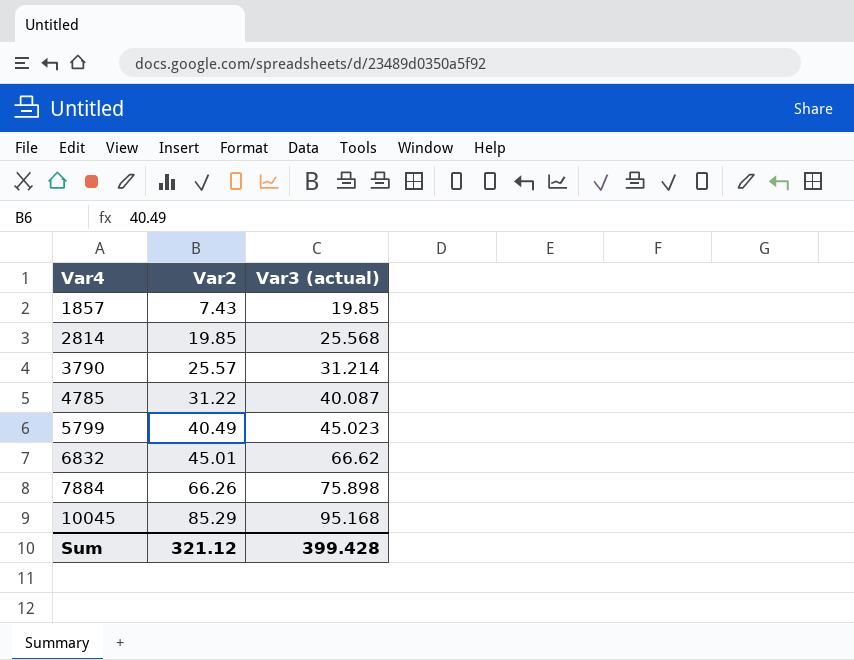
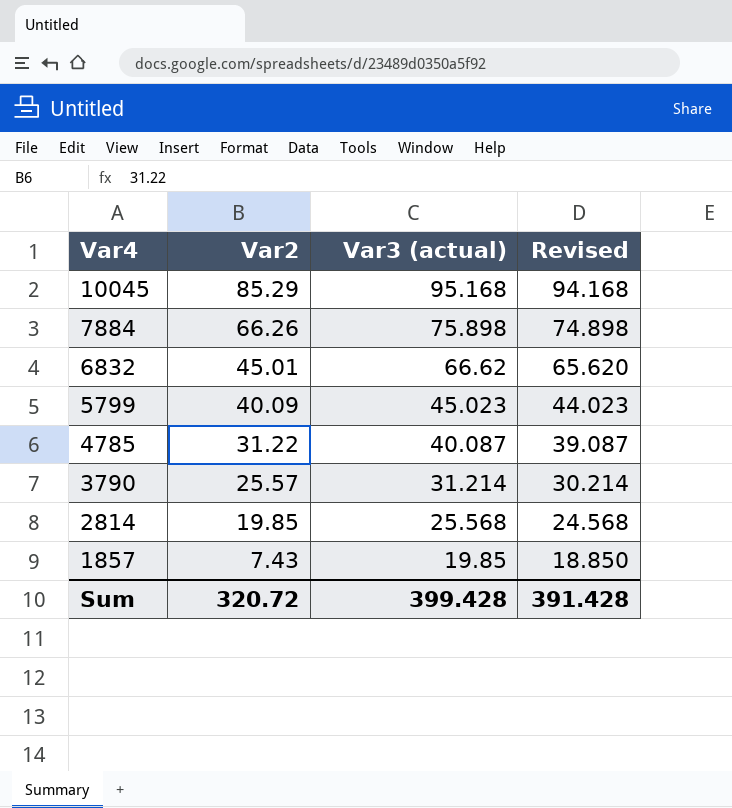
row order: Var4 ascending -> Var4 descending
column Revised | formula: none -> [Var3 (actual)] - 1
5799 | Var2: 40.49 -> 40.09
Sum | Var2: 321.12 -> 320.72

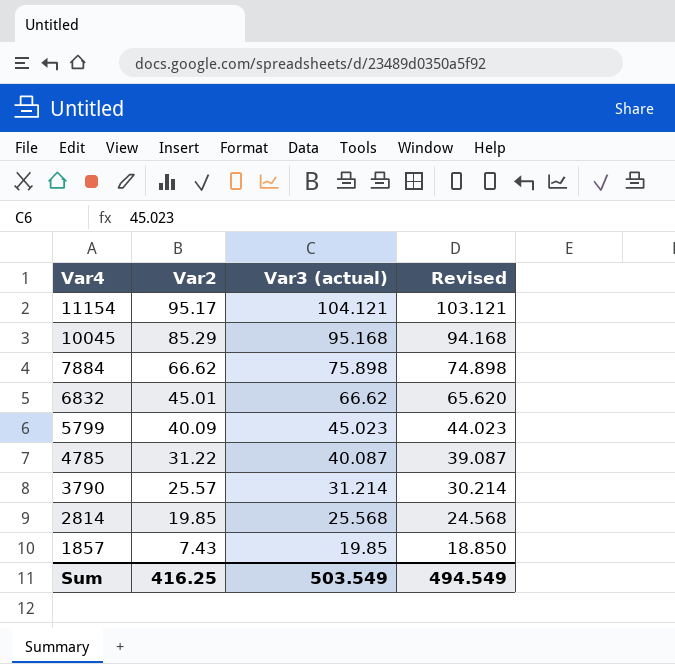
row 11154: none -> 95.17 | 104.121 | 103.121
7884 | Var2: 66.26 -> 66.62
Sum | Var2: 320.72 -> 416.25
Sum | Var3 (actual): 399.428 -> 503.549
Sum | Revised: 391.428 -> 494.549

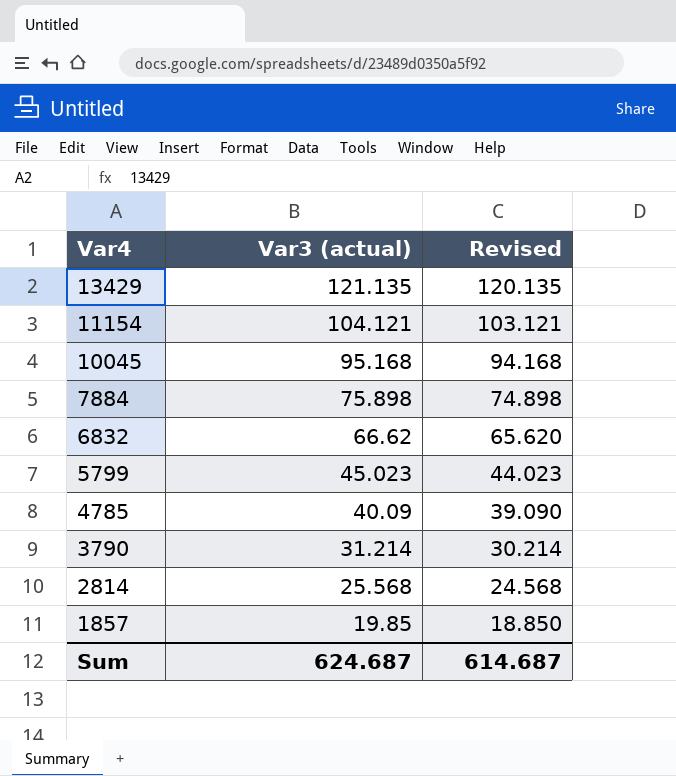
column Var2 | position: 2 -> none
row 13429: none -> 121.135 | 120.135
4785 | Var3 (actual): 40.087 -> 40.09
4785 | Revised: 39.087 -> 39.090
Sum | Var3 (actual): 503.549 -> 624.687
Sum | Revised: 494.549 -> 614.687

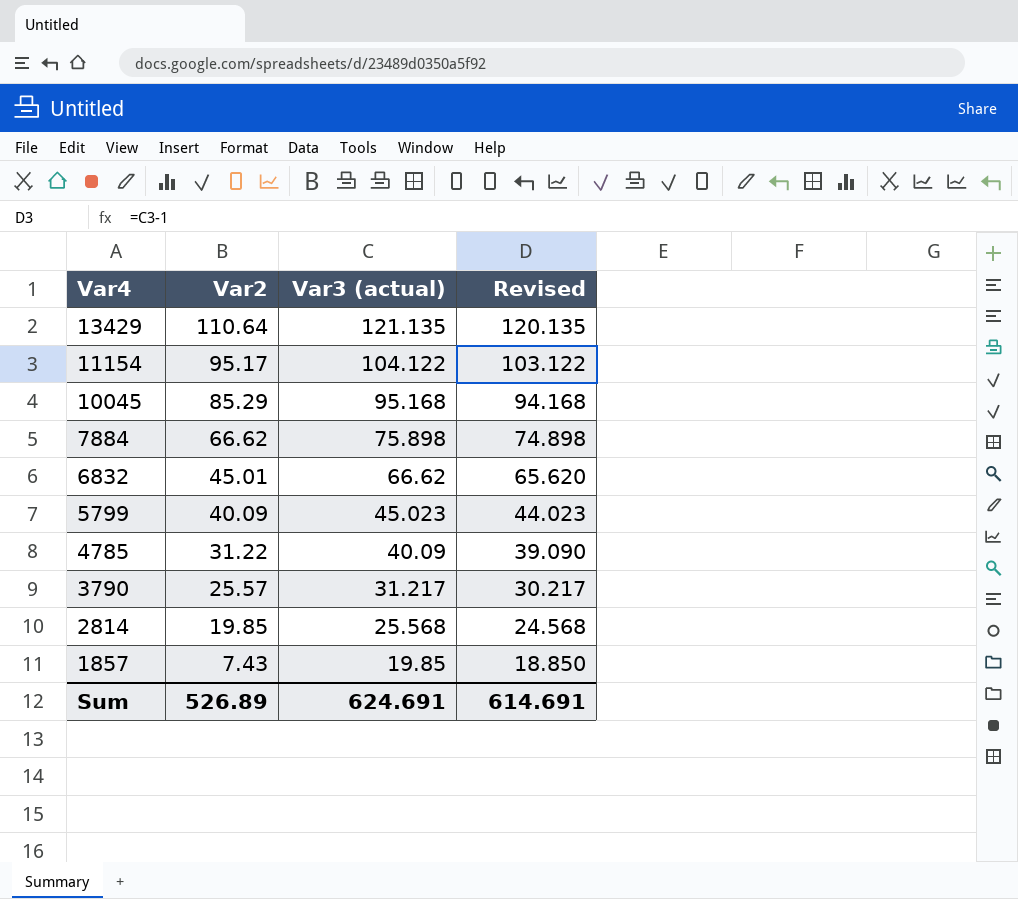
column Var2 | position: none -> 2
11154 | Var3 (actual): 104.121 -> 104.122
11154 | Revised: 103.121 -> 103.122
3790 | Var3 (actual): 31.214 -> 31.217
3790 | Revised: 30.214 -> 30.217
Sum | Var3 (actual): 624.687 -> 624.691
Sum | Revised: 614.687 -> 614.691

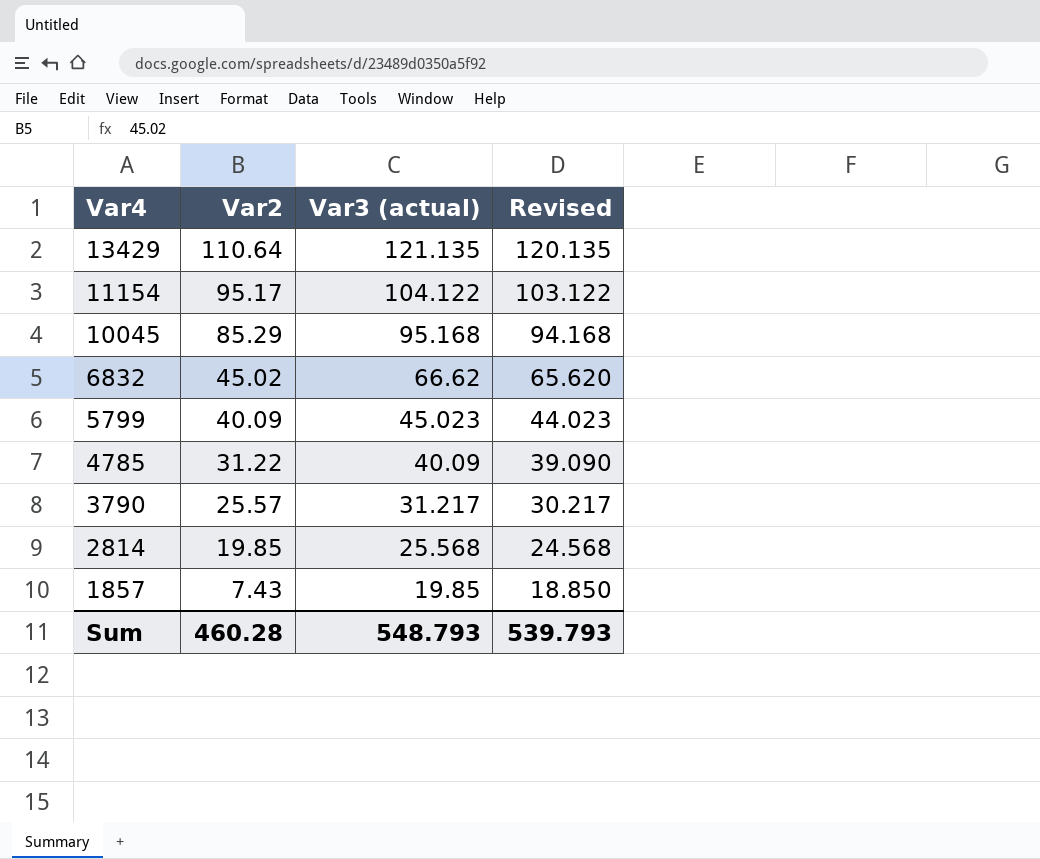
row 7884: 66.62 | 75.898 | 74.898 -> none
6832 | Var2: 45.01 -> 45.02
Sum | Var2: 526.89 -> 460.28
Sum | Var3 (actual): 624.691 -> 548.793
Sum | Revised: 614.691 -> 539.793

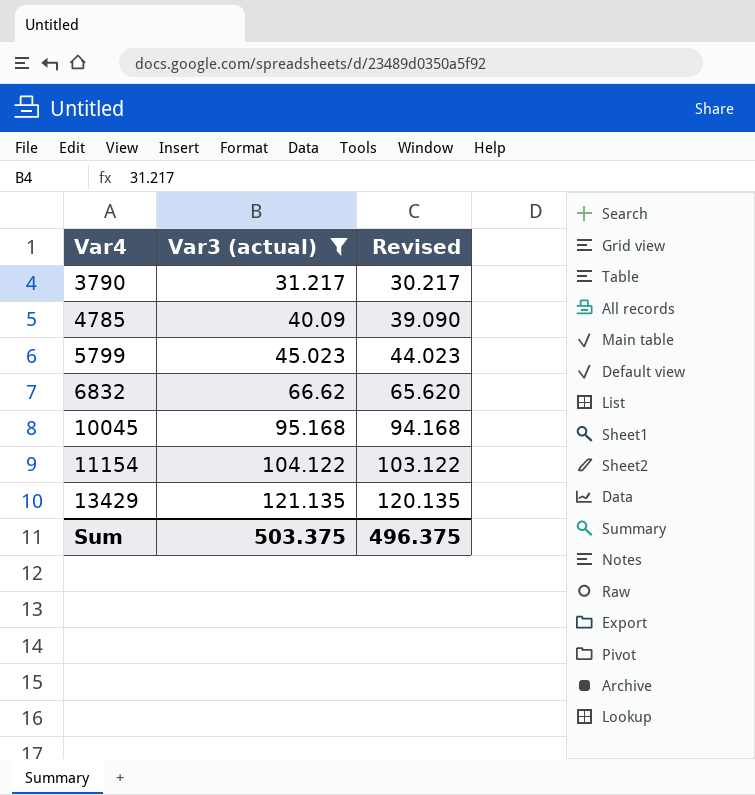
filter: none -> Var3 (actual) >= 31.217
row order: Var4 descending -> Var4 ascending
column Var2 | position: 2 -> none
Sum | Var3 (actual): 548.793 -> 503.375
Sum | Revised: 539.793 -> 496.375

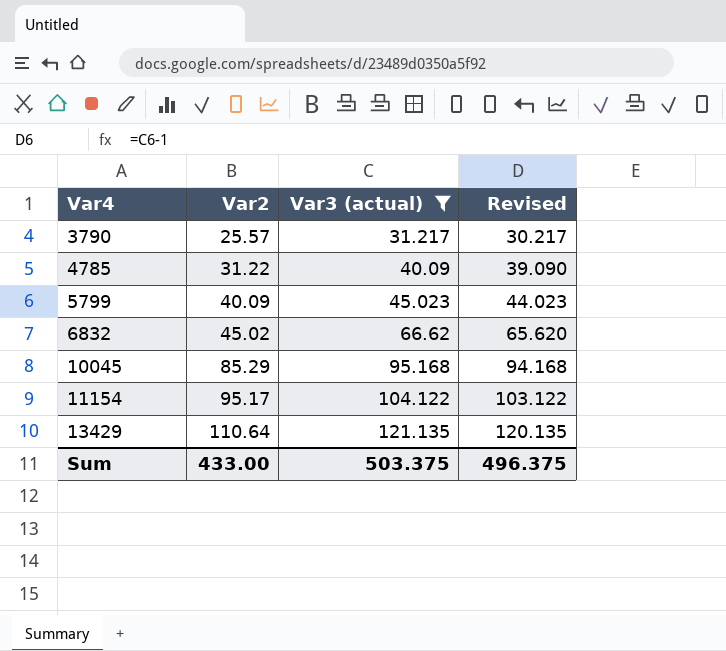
column Var2 | position: none -> 2

